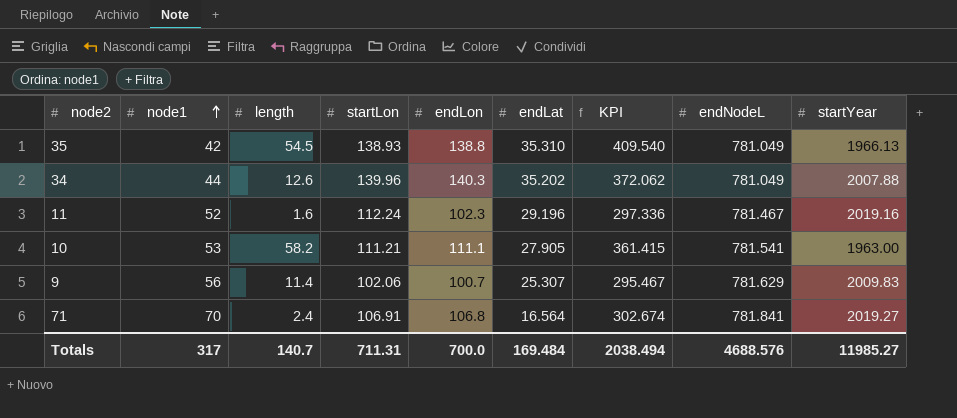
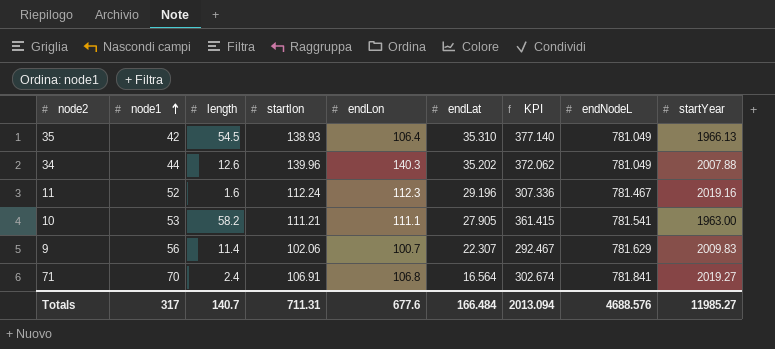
column name: startLon -> startlon
35 | endLon: 138.8 -> 106.4
35 | KPI: 409.540 -> 377.140
11 | endLon: 102.3 -> 112.3
11 | KPI: 297.336 -> 307.336
9 | endLat: 25.307 -> 22.307
9 | KPI: 295.467 -> 292.467
Totals | endLon: 700.0 -> 677.6
Totals | endLat: 169.484 -> 166.484
Totals | KPI: 2038.494 -> 2013.094

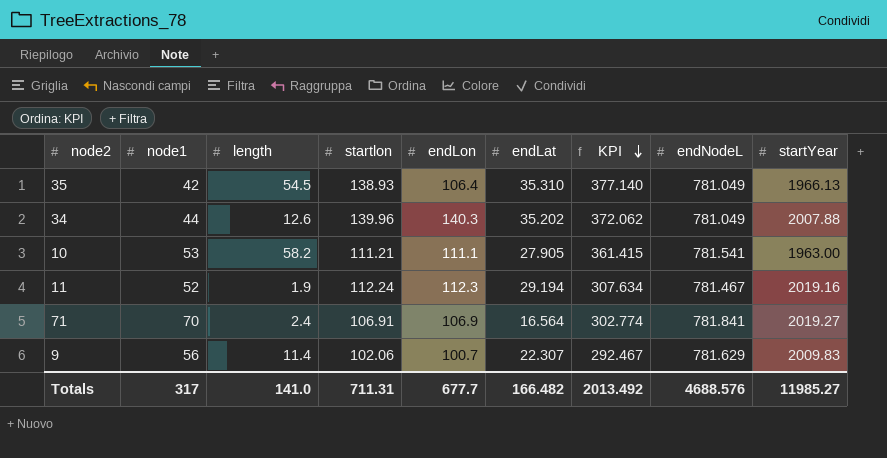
row order: node1 ascending -> KPI descending
11 | length: 1.6 -> 1.9
11 | endLat: 29.196 -> 29.194
11 | KPI: 307.336 -> 307.634
71 | endLon: 106.8 -> 106.9
71 | KPI: 302.674 -> 302.774
Totals | length: 140.7 -> 141.0
Totals | endLon: 677.6 -> 677.7
Totals | endLat: 166.484 -> 166.482
Totals | KPI: 2013.094 -> 2013.492

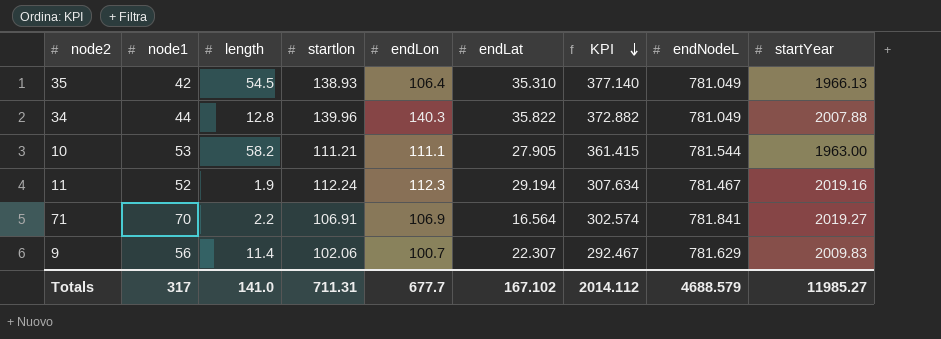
34 | length: 12.6 -> 12.8
34 | endLat: 35.202 -> 35.822
34 | KPI: 372.062 -> 372.882
10 | endNodeL: 781.541 -> 781.544
71 | length: 2.4 -> 2.2
71 | KPI: 302.774 -> 302.574
Totals | endLat: 166.482 -> 167.102
Totals | KPI: 2013.492 -> 2014.112
Totals | endNodeL: 4688.576 -> 4688.579

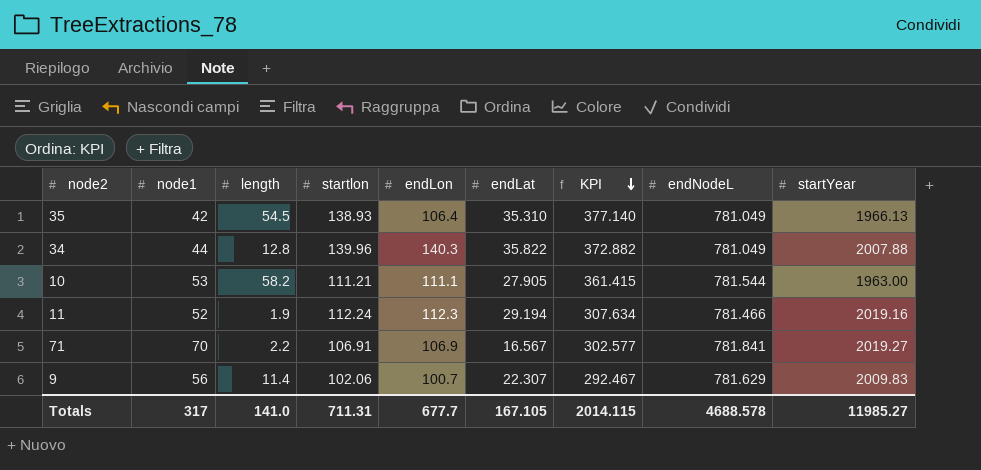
11 | endNodeL: 781.467 -> 781.466
71 | endLat: 16.564 -> 16.567
71 | KPI: 302.574 -> 302.577
Totals | endLat: 167.102 -> 167.105
Totals | KPI: 2014.112 -> 2014.115
Totals | endNodeL: 4688.579 -> 4688.578

